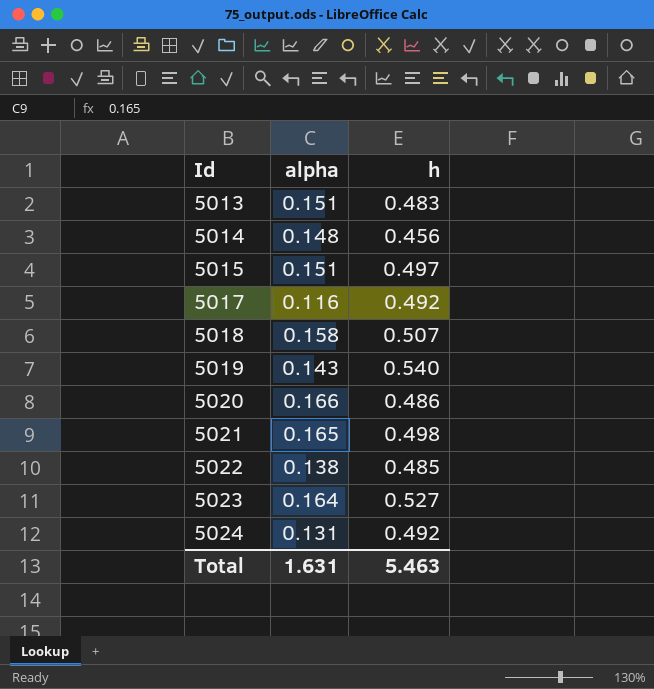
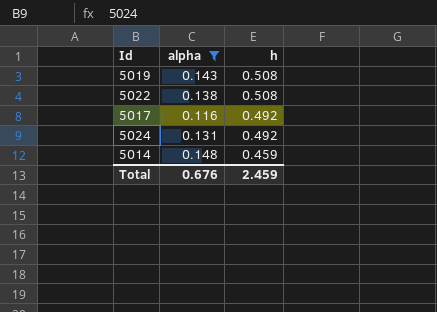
filter: none -> alpha <= 0.148
row order: Id ascending -> h descending
5019 | h: 0.540 -> 0.508
5022 | h: 0.485 -> 0.508
5014 | h: 0.456 -> 0.459
Total | alpha: 1.631 -> 0.676
Total | h: 5.463 -> 2.459

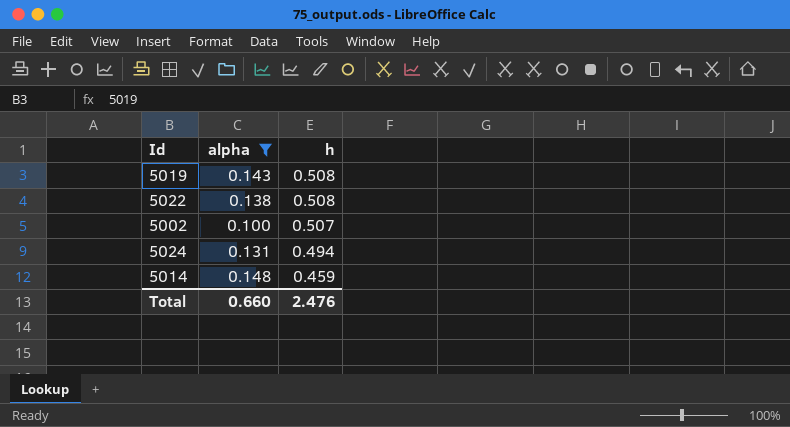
row 5017: 0.116 | 0.492 -> none
row 5002: none -> 0.100 | 0.507
5024 | h: 0.492 -> 0.494
Total | alpha: 0.676 -> 0.660
Total | h: 2.459 -> 2.476

